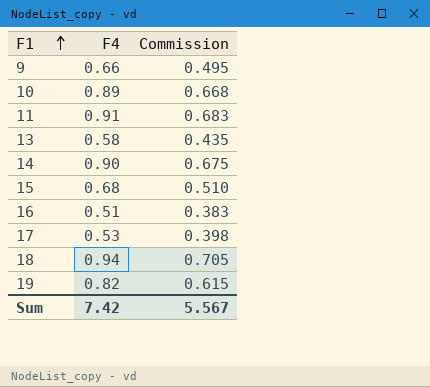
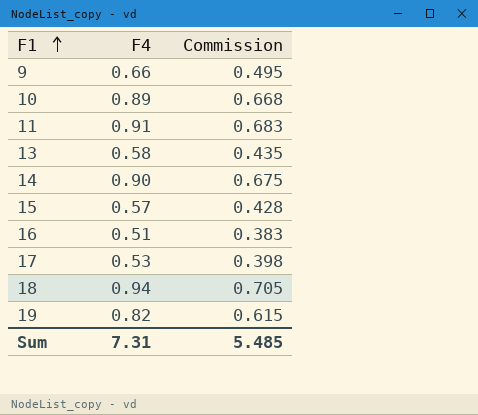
15 | F4: 0.68 -> 0.57
15 | Commission: 0.510 -> 0.428
Sum | F4: 7.42 -> 7.31
Sum | Commission: 5.567 -> 5.485

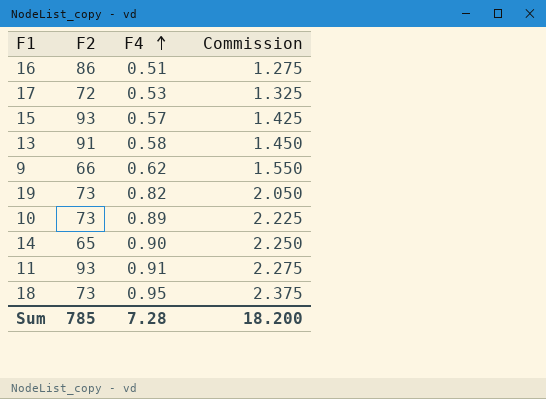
row order: F1 ascending -> F4 ascending
column F2 | position: none -> 2
column Commission | formula: [F4] * 0.75 -> [F4] * 2.5
9 | F4: 0.66 -> 0.62
18 | F4: 0.94 -> 0.95
Sum | F4: 7.31 -> 7.28
Sum | Commission: 5.485 -> 18.200

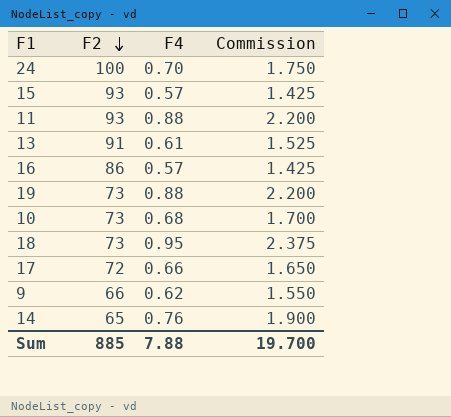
row order: F4 ascending -> F2 descending
row 24: none -> 100 | 0.70 | 1.750
11 | F4: 0.91 -> 0.88
11 | Commission: 2.275 -> 2.200
13 | F4: 0.58 -> 0.61
13 | Commission: 1.450 -> 1.525
16 | F4: 0.51 -> 0.57
16 | Commission: 1.275 -> 1.425
19 | F4: 0.82 -> 0.88
19 | Commission: 2.050 -> 2.200
10 | F4: 0.89 -> 0.68
10 | Commission: 2.225 -> 1.700
17 | F4: 0.53 -> 0.66
17 | Commission: 1.325 -> 1.650
14 | F4: 0.90 -> 0.76
14 | Commission: 2.250 -> 1.900
Sum | F2: 785 -> 885
Sum | F4: 7.28 -> 7.88
Sum | Commission: 18.200 -> 19.700

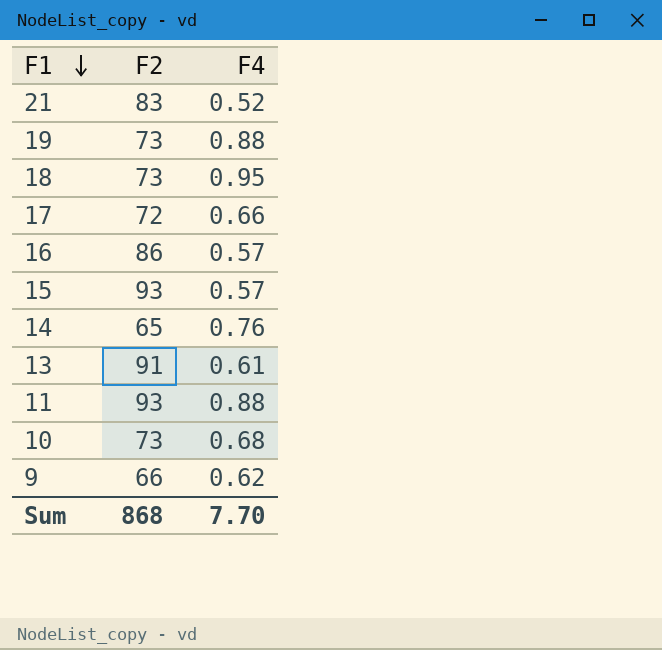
row order: F2 descending -> F1 descending
column Commission | formula: [F4] * 2.5 -> none
row 24: 100 | 0.70 | 1.750 -> none
row 21: none -> 83 | 0.52
Sum | F2: 885 -> 868
Sum | F4: 7.88 -> 7.70

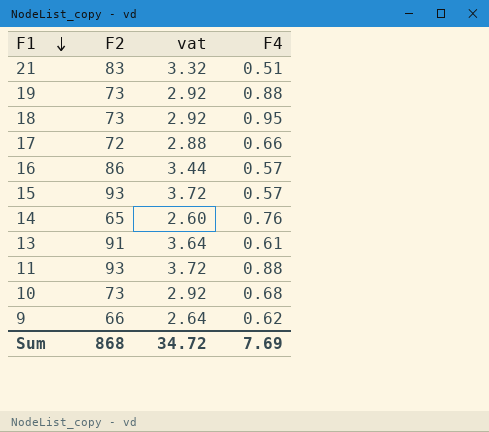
column vat | formula: none -> [F2] * 0.04
21 | F4: 0.52 -> 0.51
Sum | F4: 7.70 -> 7.69

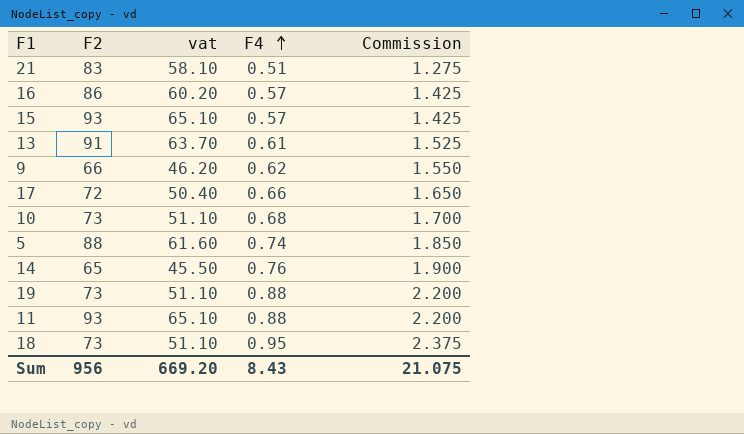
row order: F1 descending -> F4 ascending
column vat | formula: [F2] * 0.04 -> [F2] * 0.7
column Commission | formula: none -> [F4] * 2.5
row 5: none -> 88 | 61.60 | 0.74 | 1.850
Sum | F2: 868 -> 956
Sum | vat: 34.72 -> 669.20
Sum | F4: 7.69 -> 8.43

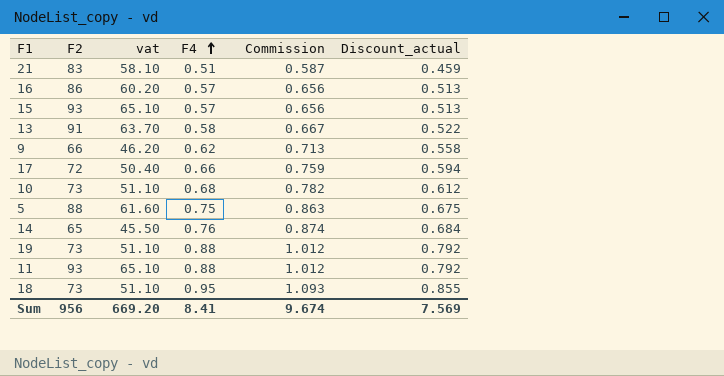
column Commission | formula: [F4] * 2.5 -> [F4] * 1.15
column Discount_actual | formula: none -> [F4] * 0.9
13 | F4: 0.61 -> 0.58
5 | F4: 0.74 -> 0.75
Sum | F4: 8.43 -> 8.41
Sum | Commission: 21.075 -> 9.674

